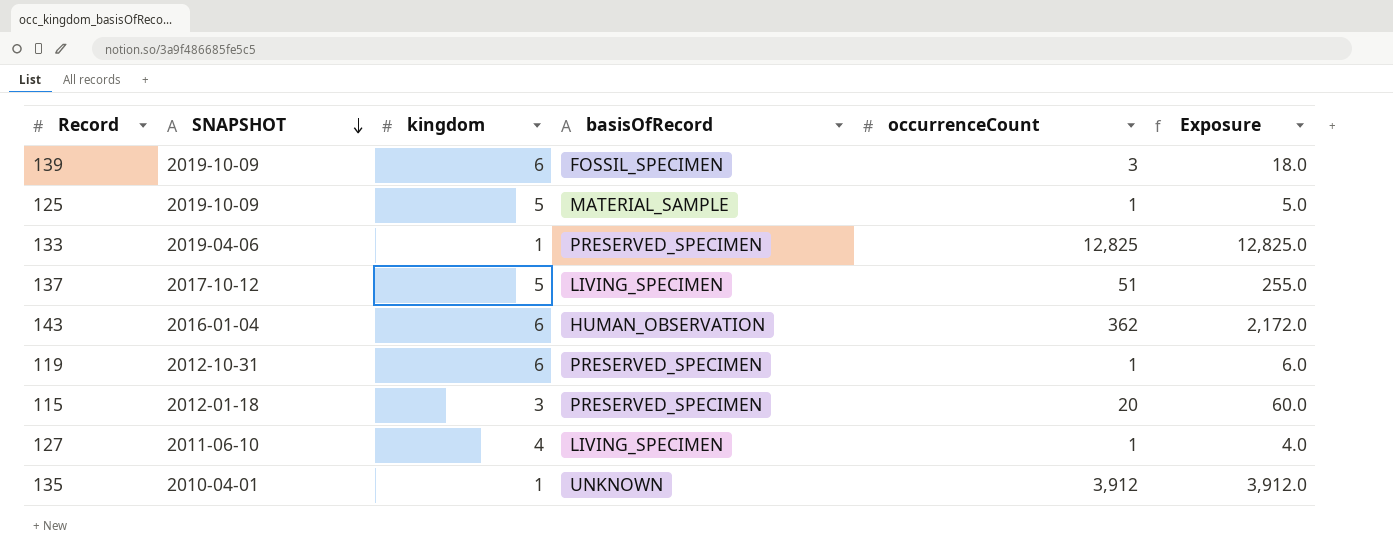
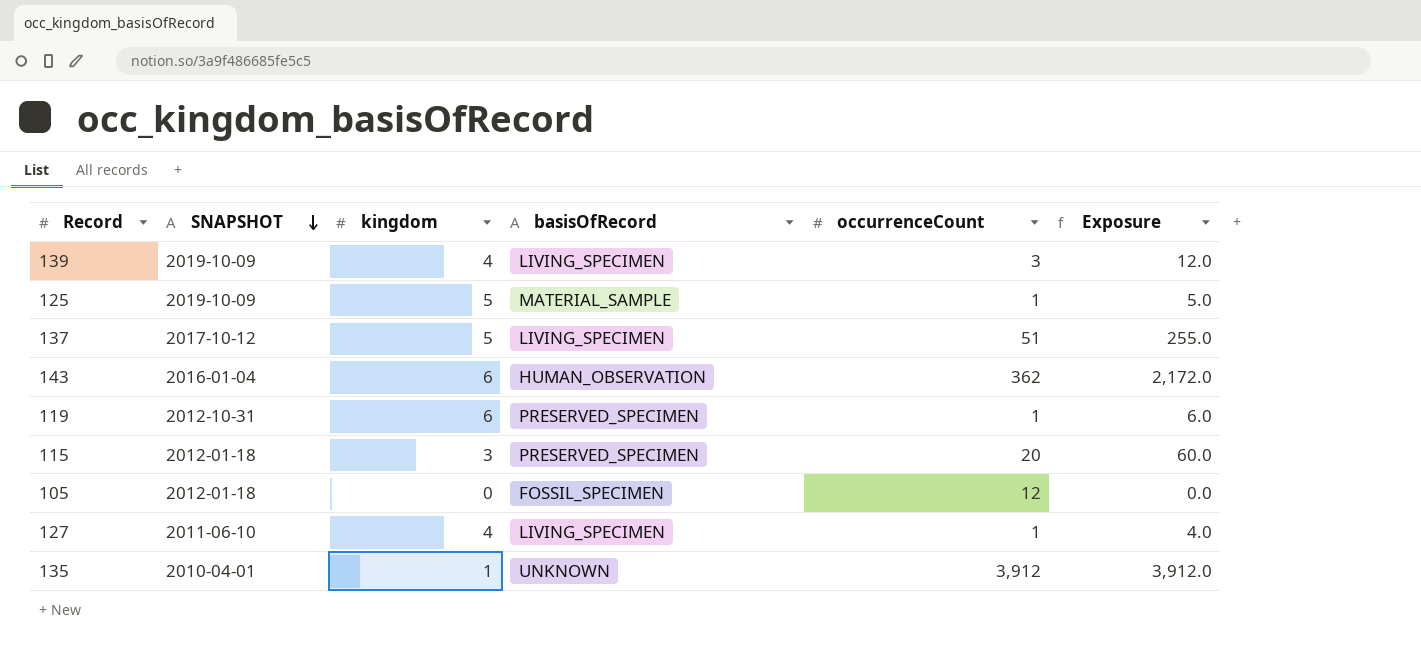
row 133: 2019-04-06 | 1 | PRESERVED_SPECIMEN | 12,825 | 12,825.0 -> none
139 | kingdom: 6 -> 4
139 | basisOfRecord: FOSSIL_SPECIMEN -> LIVING_SPECIMEN
139 | Exposure: 18.0 -> 12.0
row 105: none -> 2012-01-18 | 0 | FOSSIL_SPECIMEN | 12 | 0.0

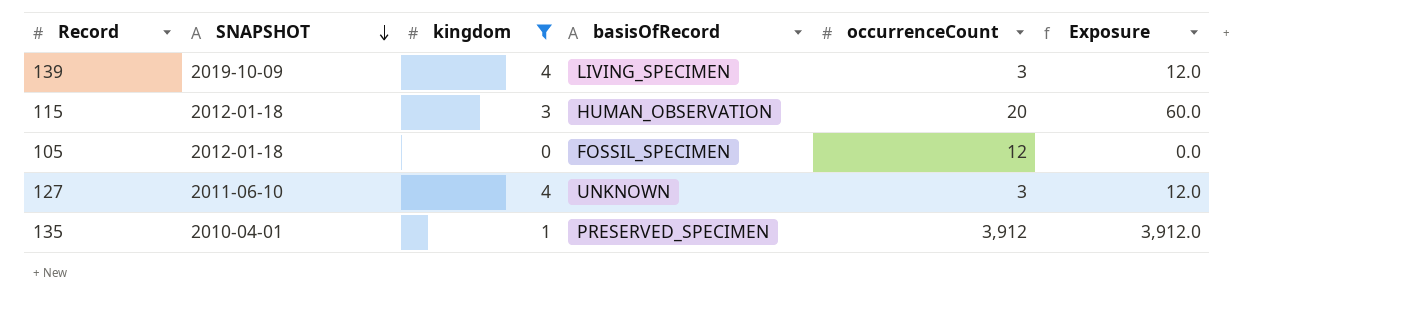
filter: none -> kingdom <= 4
115 | basisOfRecord: PRESERVED_SPECIMEN -> HUMAN_OBSERVATION
127 | basisOfRecord: LIVING_SPECIMEN -> UNKNOWN
127 | occurrenceCount: 1 -> 3
127 | Exposure: 4.0 -> 12.0
135 | basisOfRecord: UNKNOWN -> PRESERVED_SPECIMEN

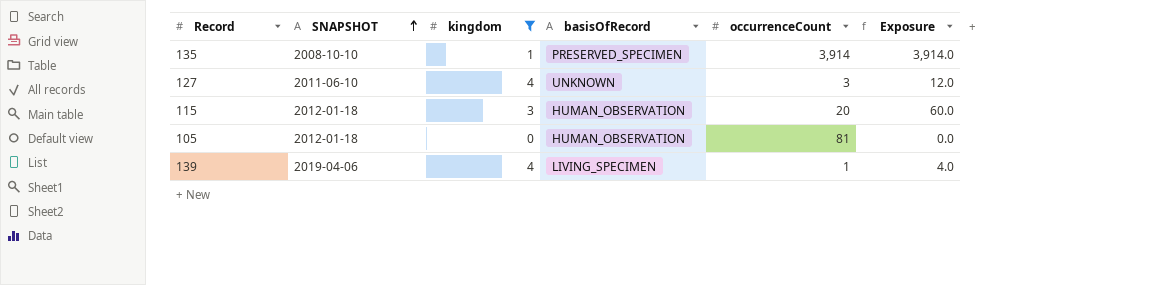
row order: SNAPSHOT descending -> SNAPSHOT ascending
135 | SNAPSHOT: 2010-04-01 -> 2008-10-10
135 | occurrenceCount: 3,912 -> 3,914
135 | Exposure: 3,912.0 -> 3,914.0
105 | basisOfRecord: FOSSIL_SPECIMEN -> HUMAN_OBSERVATION
105 | occurrenceCount: 12 -> 81
139 | SNAPSHOT: 2019-10-09 -> 2019-04-06
139 | occurrenceCount: 3 -> 1
139 | Exposure: 12.0 -> 4.0

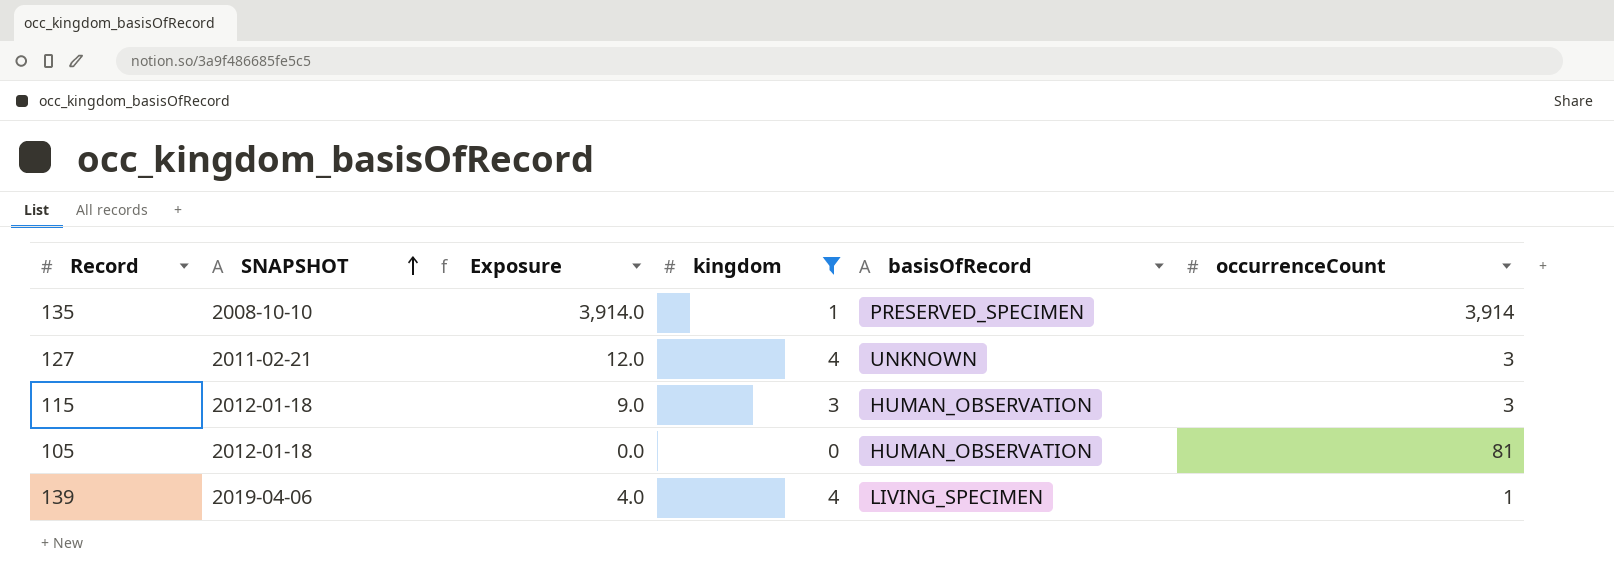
column Exposure | position: 6 -> 3
127 | SNAPSHOT: 2011-06-10 -> 2011-02-21
115 | Exposure: 60.0 -> 9.0
115 | occurrenceCount: 20 -> 3

